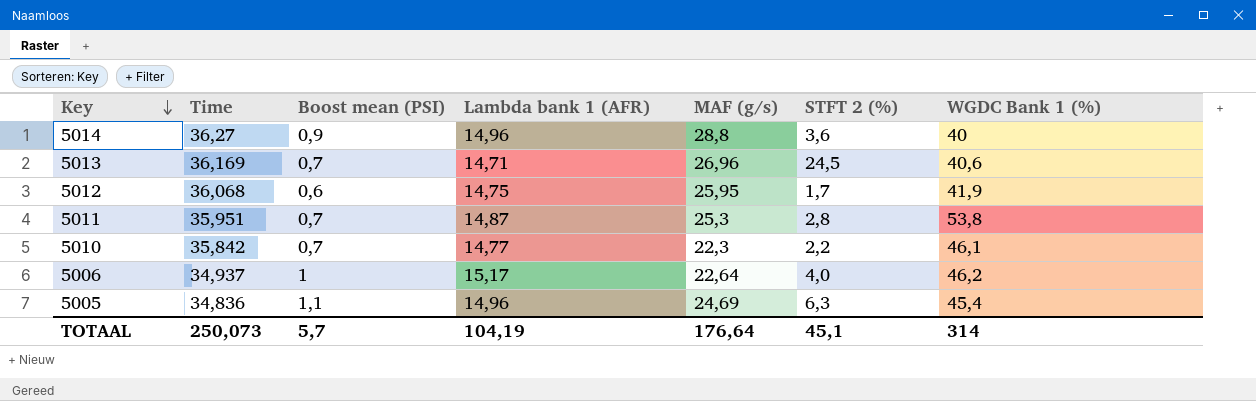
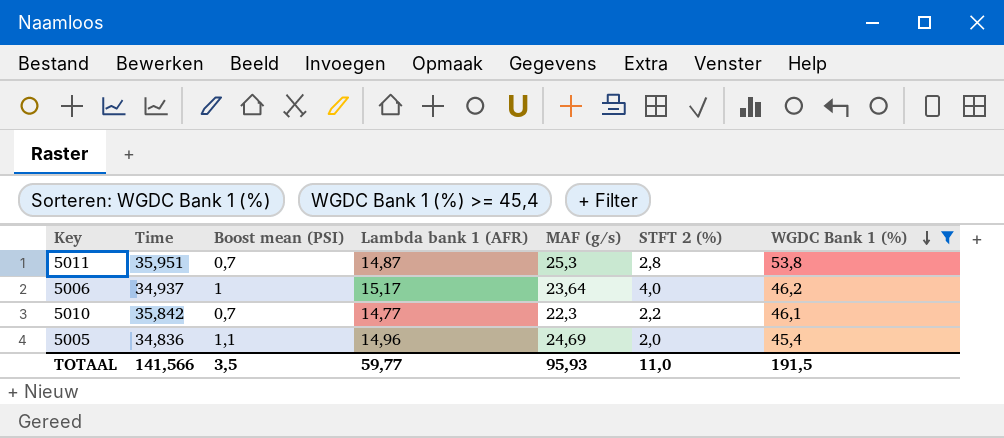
filter: none -> WGDC Bank 1 (%) >= 45,4
row order: Key descending -> WGDC Bank 1 (%) descending
5006 | MAF (g/s): 22,64 -> 23,64
5005 | STFT 2 (%): 6,3 -> 2,0
TOTAAL | Time: 250,073 -> 141,566
TOTAAL | Boost mean (PSI): 5,7 -> 3,5
TOTAAL | Lambda bank 1 (AFR): 104,19 -> 59,77
TOTAAL | MAF (g/s): 176,64 -> 95,93
TOTAAL | STFT 2 (%): 45,1 -> 11,0
TOTAAL | WGDC Bank 1 (%): 314 -> 191,5

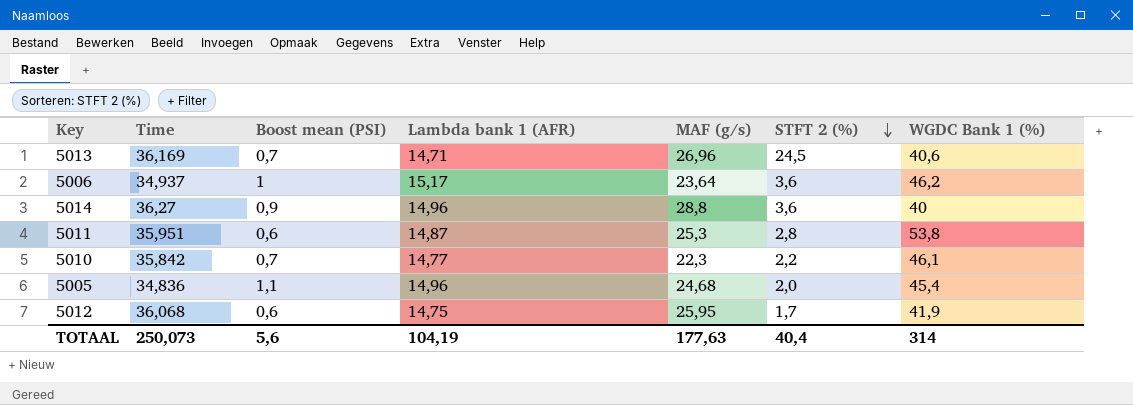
filter: WGDC Bank 1 (%) >= 45,4 -> none
row order: WGDC Bank 1 (%) descending -> STFT 2 (%) descending
5006 | STFT 2 (%): 4,0 -> 3,6
5011 | Boost mean (PSI): 0,7 -> 0,6
5005 | MAF (g/s): 24,69 -> 24,68
TOTAAL | Time: 141,566 -> 250,073
TOTAAL | Boost mean (PSI): 3,5 -> 5,6
TOTAAL | Lambda bank 1 (AFR): 59,77 -> 104,19
TOTAAL | MAF (g/s): 95,93 -> 177,63
TOTAAL | STFT 2 (%): 11,0 -> 40,4
TOTAAL | WGDC Bank 1 (%): 191,5 -> 314

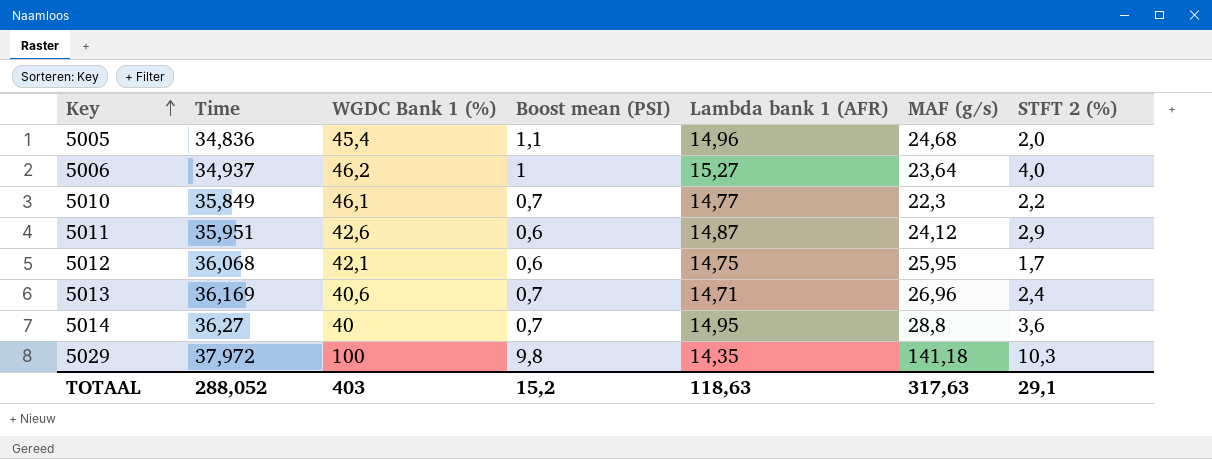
row order: STFT 2 (%) descending -> Key ascending
column WGDC Bank 1 (%) | position: 7 -> 3
5006 | Lambda bank 1 (AFR): 15,17 -> 15,27
5006 | STFT 2 (%): 3,6 -> 4,0
5010 | Time: 35,842 -> 35,849
5011 | WGDC Bank 1 (%): 53,8 -> 42,6
5011 | MAF (g/s): 25,3 -> 24,12
5011 | STFT 2 (%): 2,8 -> 2,9
5012 | WGDC Bank 1 (%): 41,9 -> 42,1
5013 | STFT 2 (%): 24,5 -> 2,4
5014 | Boost mean (PSI): 0,9 -> 0,7
5014 | Lambda bank 1 (AFR): 14,96 -> 14,95
row 5029: none -> 37,972 | 100 | 9,8 | 14,35 | 141,18 | 10,3
TOTAAL | Time: 250,073 -> 288,052
TOTAAL | WGDC Bank 1 (%): 314 -> 403
TOTAAL | Boost mean (PSI): 5,6 -> 15,2
TOTAAL | Lambda bank 1 (AFR): 104,19 -> 118,63
TOTAAL | MAF (g/s): 177,63 -> 317,63
TOTAAL | STFT 2 (%): 40,4 -> 29,1

